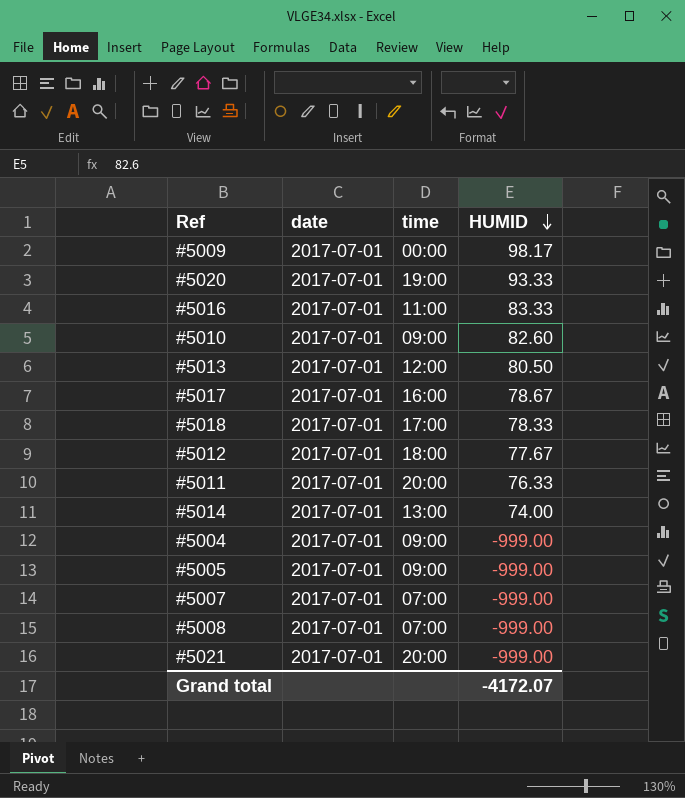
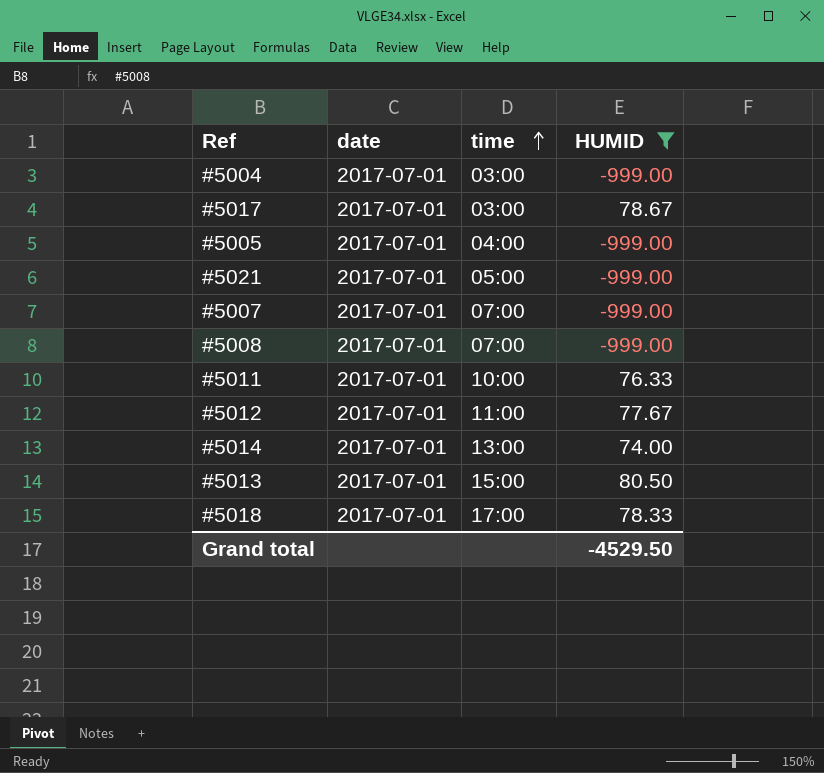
filter: none -> HUMID <= 80.50
row order: HUMID descending -> time ascending
#5004 | time: 09:00 -> 03:00
#5017 | time: 16:00 -> 03:00
#5005 | time: 09:00 -> 04:00
#5021 | time: 20:00 -> 05:00
#5011 | time: 20:00 -> 10:00
#5012 | time: 18:00 -> 11:00
#5013 | time: 12:00 -> 15:00
Grand total | HUMID: -4172.07 -> -4529.50

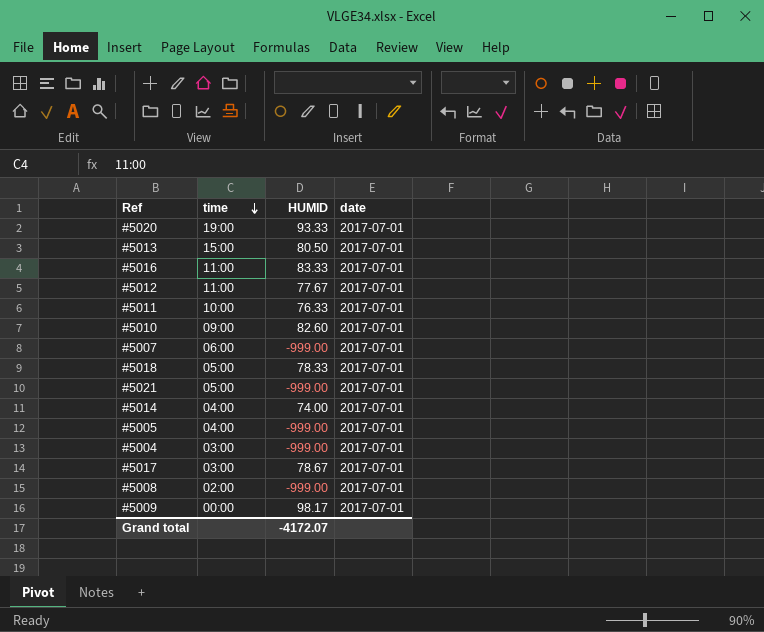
filter: HUMID <= 80.50 -> none
row order: time ascending -> time descending
column date | position: 2 -> 4
#5007 | time: 07:00 -> 06:00
#5018 | time: 17:00 -> 05:00
#5014 | time: 13:00 -> 04:00
#5008 | time: 07:00 -> 02:00
Grand total | HUMID: -4529.50 -> -4172.07

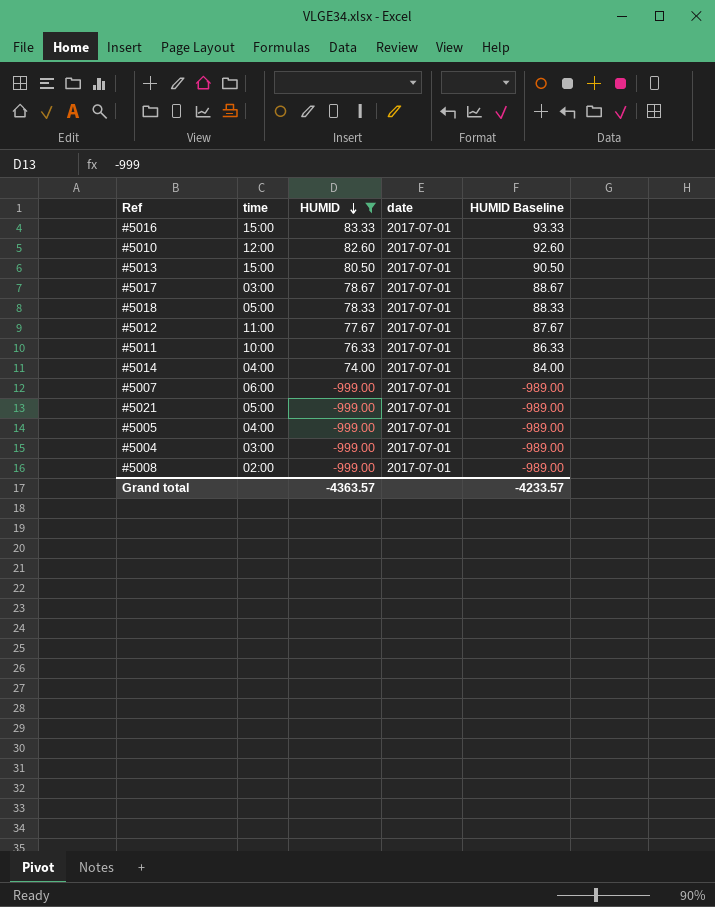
filter: none -> HUMID <= 83.33
row order: time descending -> HUMID descending
column HUMID Baseline | formula: none -> [HUMID] + 10
#5016 | time: 11:00 -> 15:00
#5010 | time: 09:00 -> 12:00
Grand total | HUMID: -4172.07 -> -4363.57

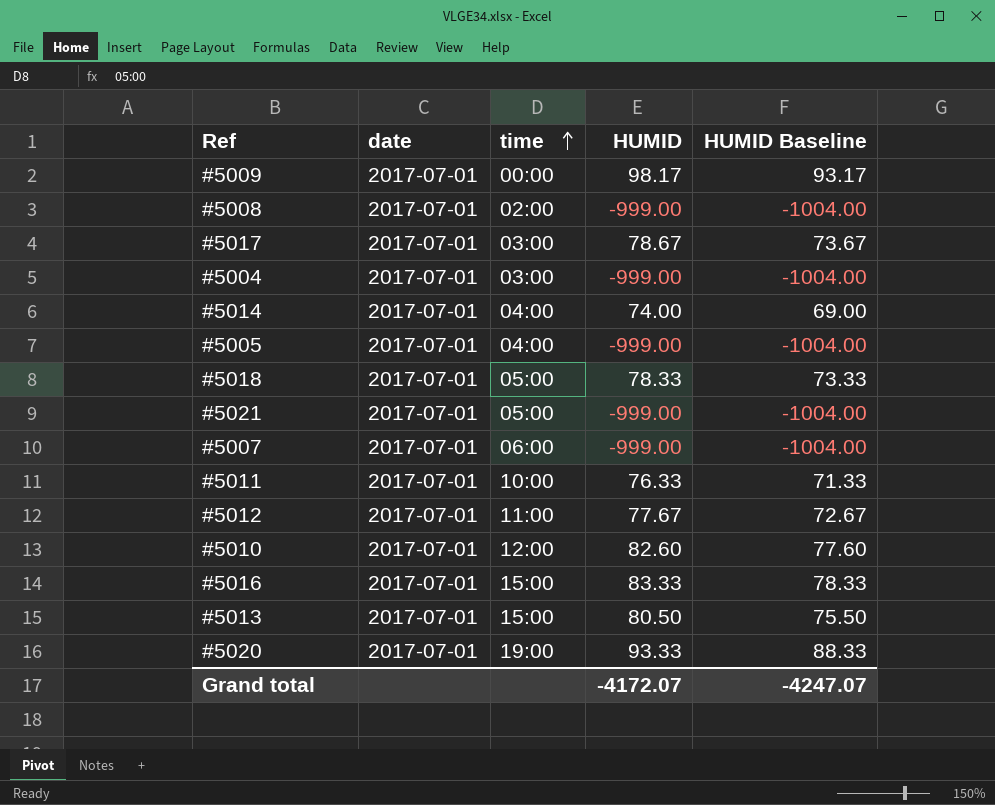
filter: HUMID <= 83.33 -> none
row order: HUMID descending -> time ascending
column date | position: 4 -> 2
column HUMID Baseline | formula: [HUMID] + 10 -> [HUMID] - 5
Grand total | HUMID: -4363.57 -> -4172.07
Grand total | HUMID Baseline: -4233.57 -> -4247.07

